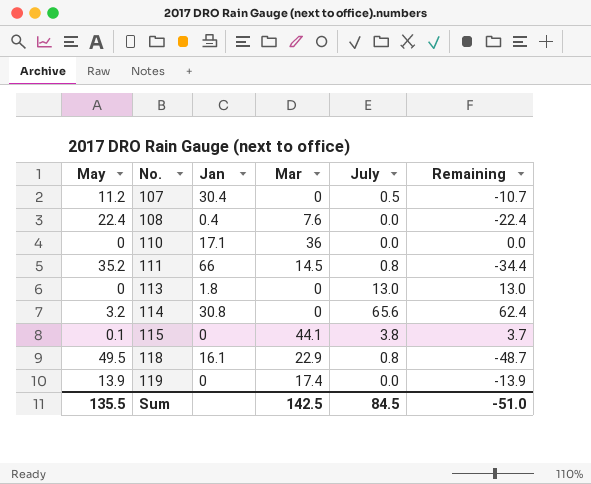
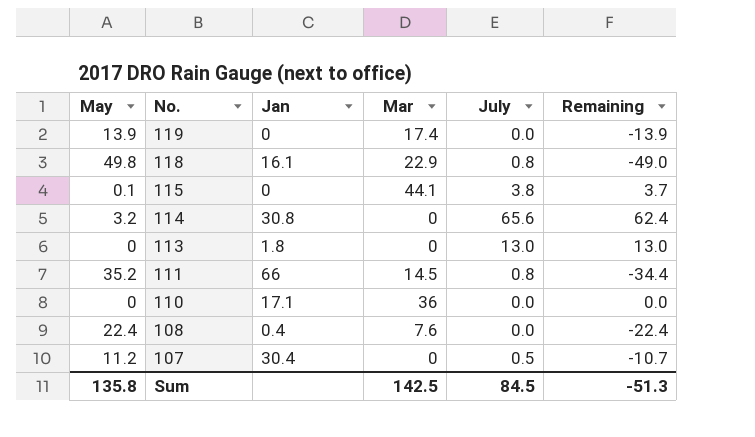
row order: No. ascending -> No. descending
118 | May: 49.5 -> 49.8
118 | Remaining: -48.7 -> -49.0
Sum | May: 135.5 -> 135.8
Sum | Remaining: -51.0 -> -51.3

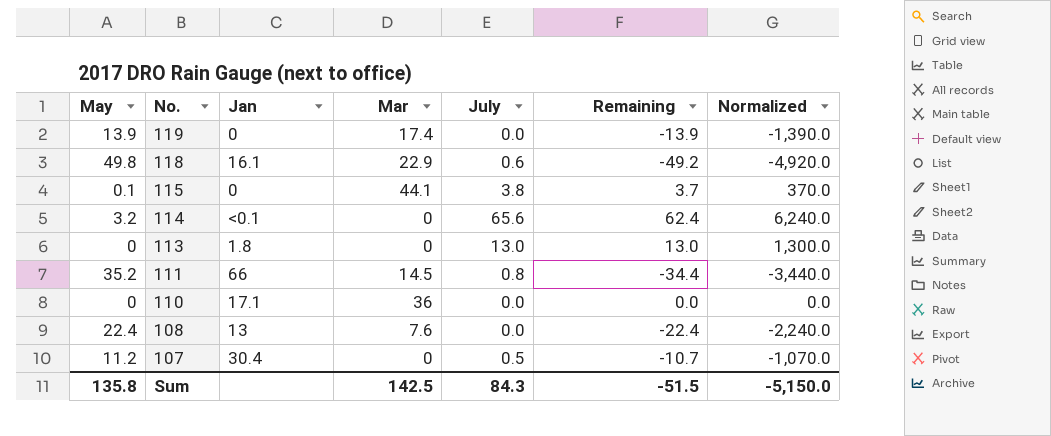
column Normalized | formula: none -> [Remaining] * 100
118 | July: 0.8 -> 0.6
118 | Remaining: -49.0 -> -49.2
114 | Jan: 30.8 -> <0.1
108 | Jan: 0.4 -> 13
Sum | July: 84.5 -> 84.3
Sum | Remaining: -51.3 -> -51.5

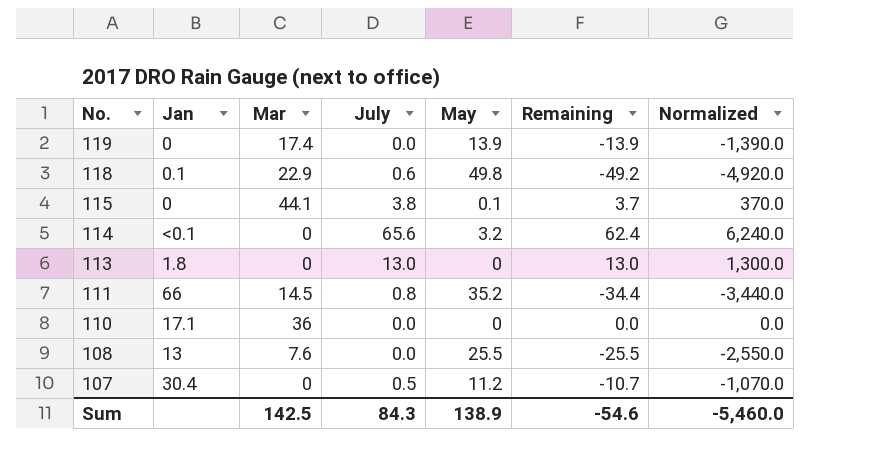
column May | position: 1 -> 5
118 | Jan: 16.1 -> 0.1
108 | May: 22.4 -> 25.5
108 | Remaining: -22.4 -> -25.5
108 | Normalized: -2,240.0 -> -2,550.0
Sum | May: 135.8 -> 138.9
Sum | Remaining: -51.5 -> -54.6
Sum | Normalized: -5,150.0 -> -5,460.0

